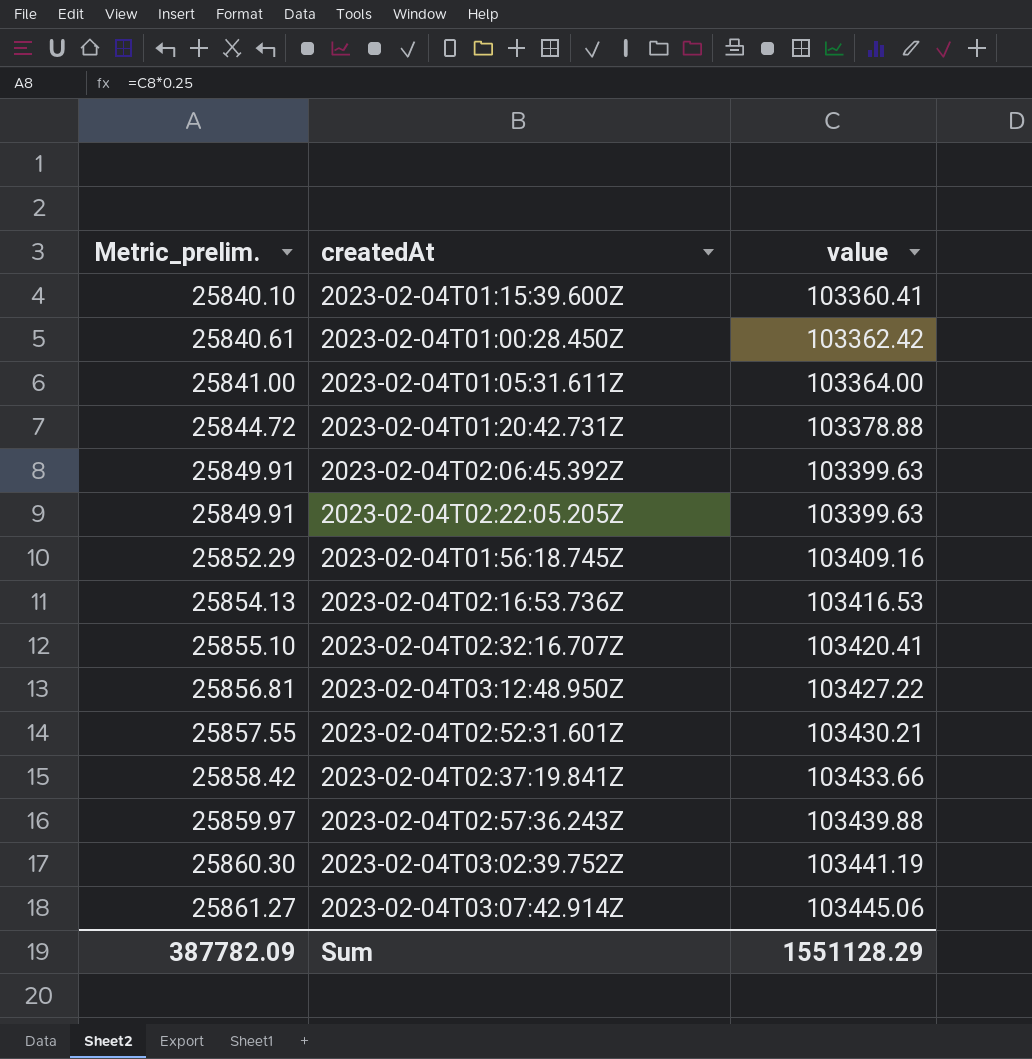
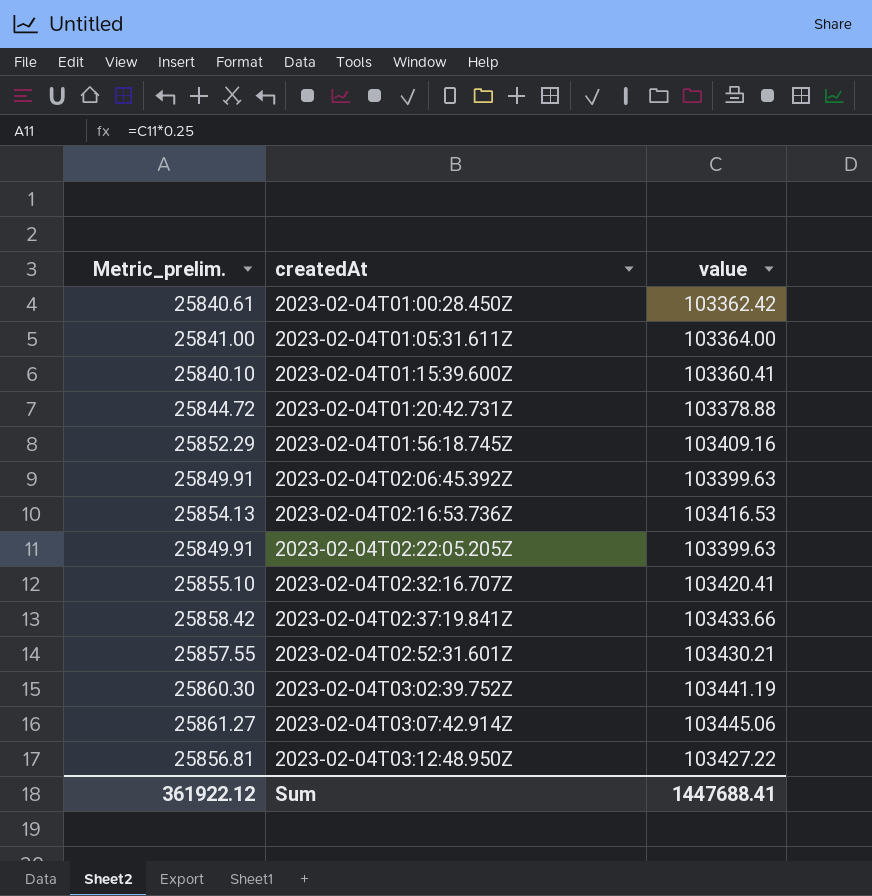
row order: Metric_prelim. ascending -> createdAt ascending
row 2023-02-04T02:57:36.243Z: 25859.97 | 103439.88 -> none
Sum | Metric_prelim.: 387782.09 -> 361922.12
Sum | value: 1551128.29 -> 1447688.41

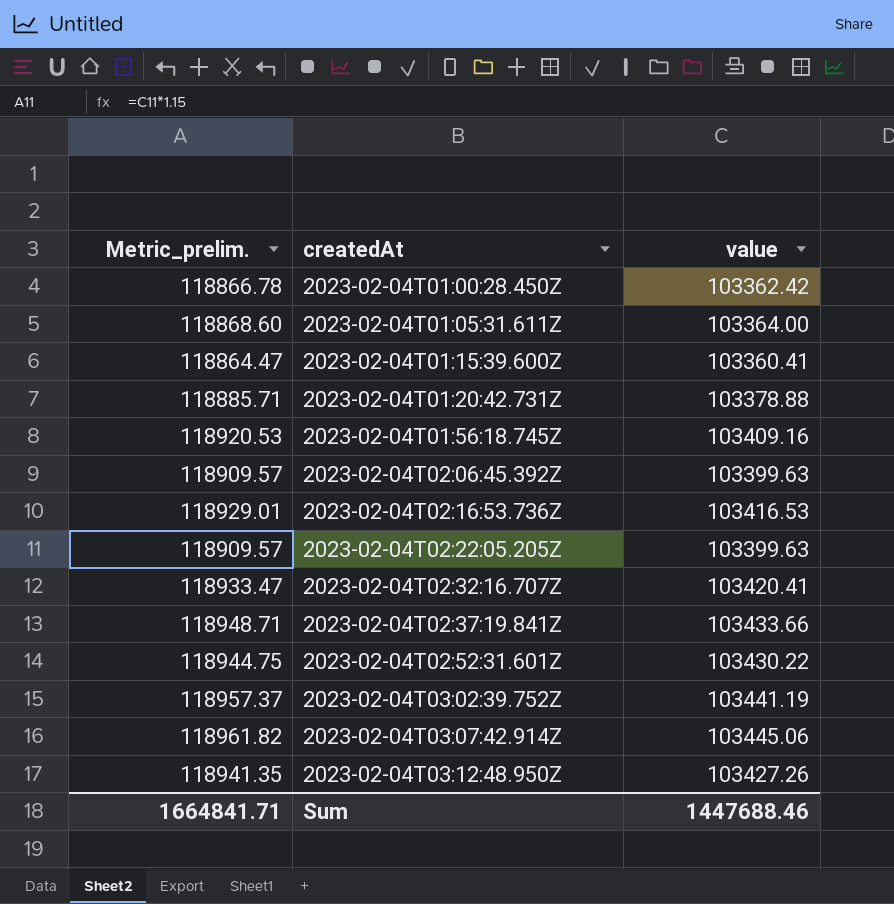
column Metric_prelim. | formula: [value] * 0.25 -> [value] * 1.15
2023-02-04T02:52:31.601Z | value: 103430.21 -> 103430.22
2023-02-04T03:12:48.950Z | value: 103427.22 -> 103427.26
Sum | Metric_prelim.: 361922.12 -> 1664841.71
Sum | value: 1447688.41 -> 1447688.46

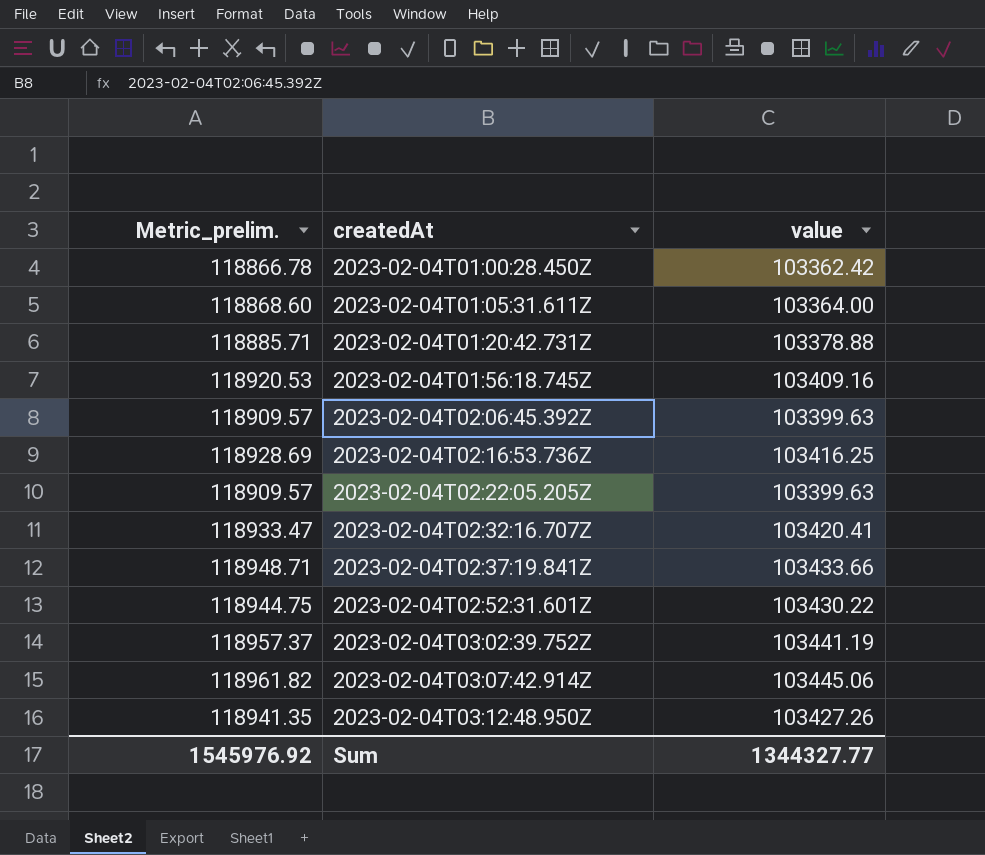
row 2023-02-04T01:15:39.600Z: 118864.47 | 103360.41 -> none
2023-02-04T02:16:53.736Z | Metric_prelim.: 118929.01 -> 118928.69
2023-02-04T02:16:53.736Z | value: 103416.53 -> 103416.25
Sum | Metric_prelim.: 1664841.71 -> 1545976.92
Sum | value: 1447688.46 -> 1344327.77

